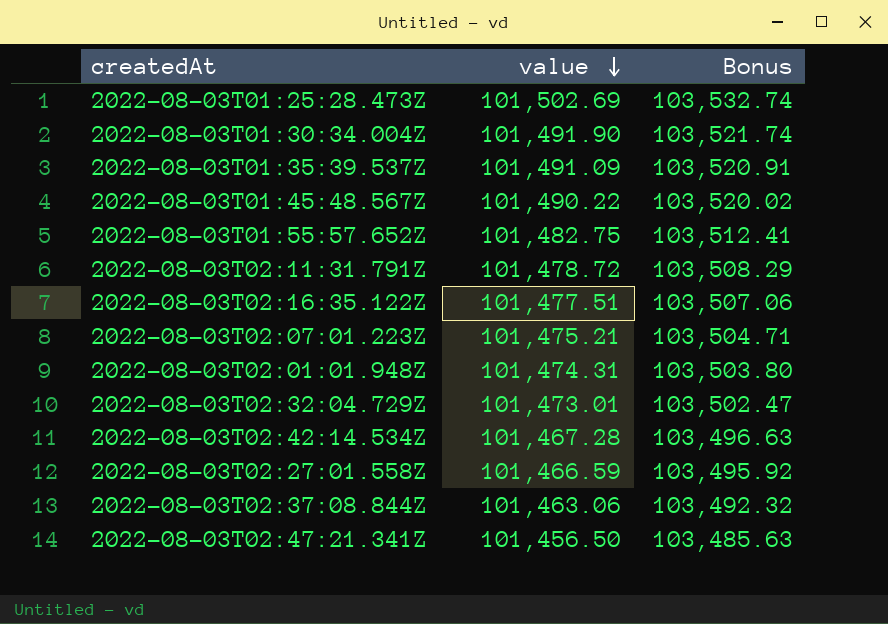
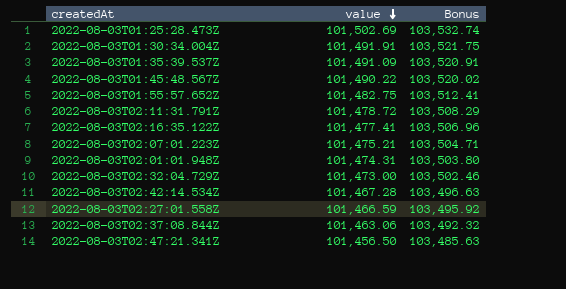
2022-08-03T01:30:34.004Z | value: 101,491.90 -> 101,491.91
2022-08-03T01:30:34.004Z | Bonus: 103,521.74 -> 103,521.75
2022-08-03T02:16:35.122Z | value: 101,477.51 -> 101,477.41
2022-08-03T02:16:35.122Z | Bonus: 103,507.06 -> 103,506.96
2022-08-03T02:32:04.729Z | value: 101,473.01 -> 101,473.00
2022-08-03T02:32:04.729Z | Bonus: 103,502.47 -> 103,502.46

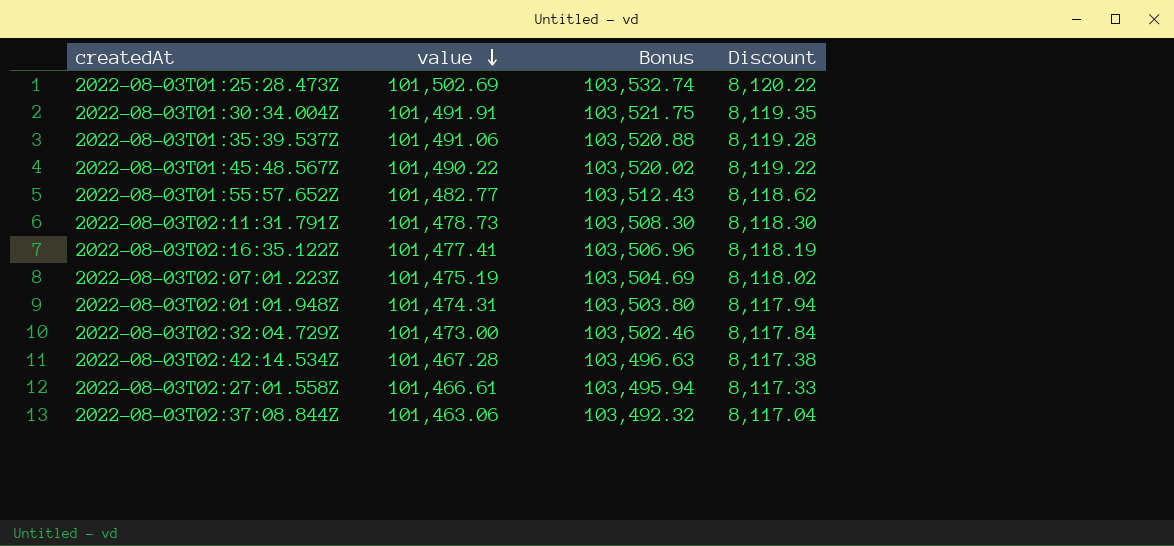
column Discount | formula: none -> [value] * 0.08
row 2022-08-03T02:47:21.341Z: 101,456.50 | 103,485.63 -> none
2022-08-03T01:35:39.537Z | value: 101,491.09 -> 101,491.06
2022-08-03T01:35:39.537Z | Bonus: 103,520.91 -> 103,520.88
2022-08-03T01:55:57.652Z | value: 101,482.75 -> 101,482.77
2022-08-03T01:55:57.652Z | Bonus: 103,512.41 -> 103,512.43
2022-08-03T02:11:31.791Z | value: 101,478.72 -> 101,478.73
2022-08-03T02:11:31.791Z | Bonus: 103,508.29 -> 103,508.30
2022-08-03T02:07:01.223Z | value: 101,475.21 -> 101,475.19
2022-08-03T02:07:01.223Z | Bonus: 103,504.71 -> 103,504.69
2022-08-03T02:27:01.558Z | value: 101,466.59 -> 101,466.61
2022-08-03T02:27:01.558Z | Bonus: 103,495.92 -> 103,495.94

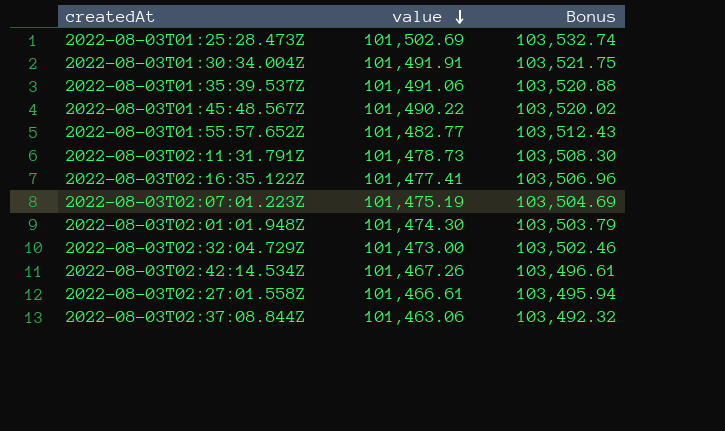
column Discount | formula: [value] * 0.08 -> none
2022-08-03T02:01:01.948Z | value: 101,474.31 -> 101,474.30
2022-08-03T02:01:01.948Z | Bonus: 103,503.80 -> 103,503.79
2022-08-03T02:42:14.534Z | value: 101,467.28 -> 101,467.26
2022-08-03T02:42:14.534Z | Bonus: 103,496.63 -> 103,496.61

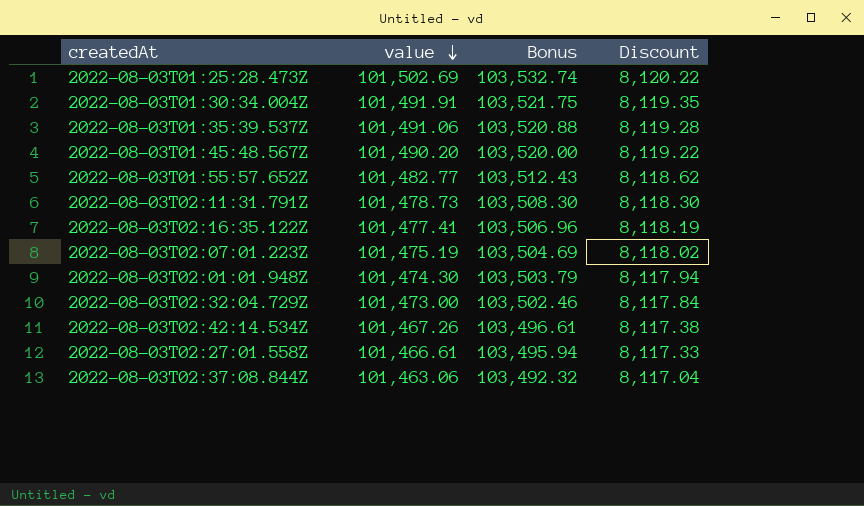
column Discount | formula: none -> [value] * 0.08
2022-08-03T01:45:48.567Z | value: 101,490.22 -> 101,490.20
2022-08-03T01:45:48.567Z | Bonus: 103,520.02 -> 103,520.00

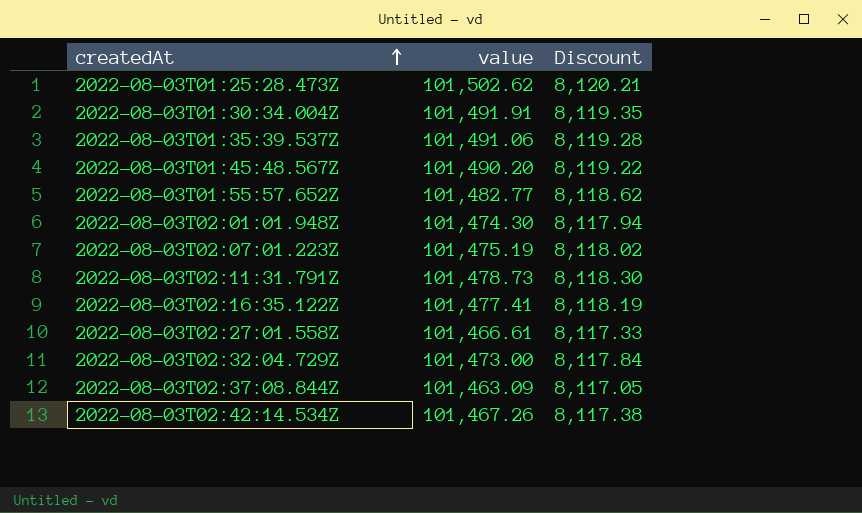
row order: value descending -> createdAt ascending
column Bonus | formula: [value] * 1.02 -> none
2022-08-03T01:25:28.473Z | value: 101,502.69 -> 101,502.62
2022-08-03T01:25:28.473Z | Discount: 8,120.22 -> 8,120.21
2022-08-03T02:37:08.844Z | value: 101,463.06 -> 101,463.09
2022-08-03T02:37:08.844Z | Discount: 8,117.04 -> 8,117.05

